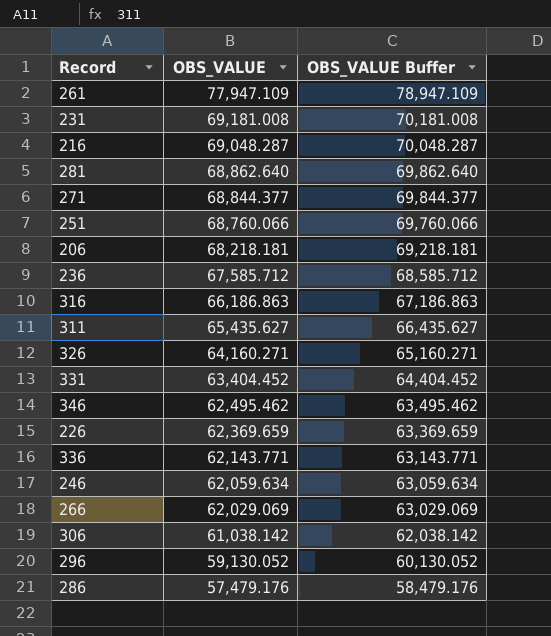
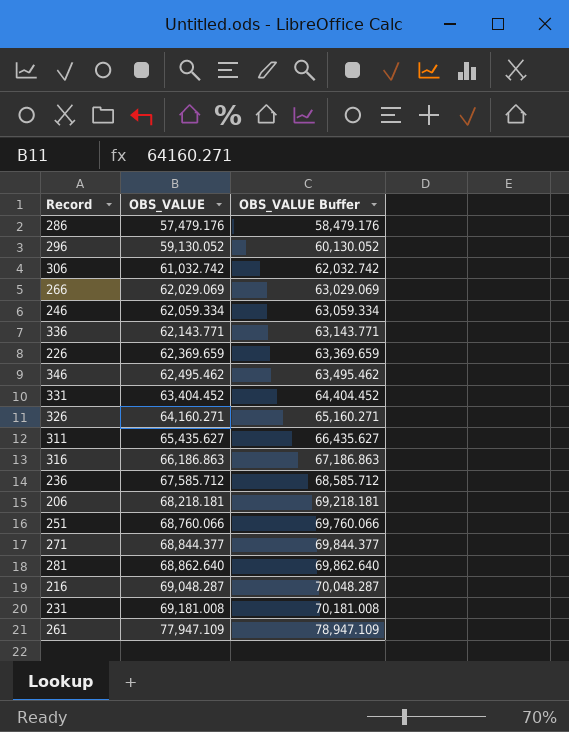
row order: OBS_VALUE descending -> OBS_VALUE ascending
306 | OBS_VALUE: 61,038.142 -> 61,032.742
306 | OBS_VALUE Buffer: 62,038.142 -> 62,032.742
246 | OBS_VALUE: 62,059.634 -> 62,059.334
246 | OBS_VALUE Buffer: 63,059.634 -> 63,059.334

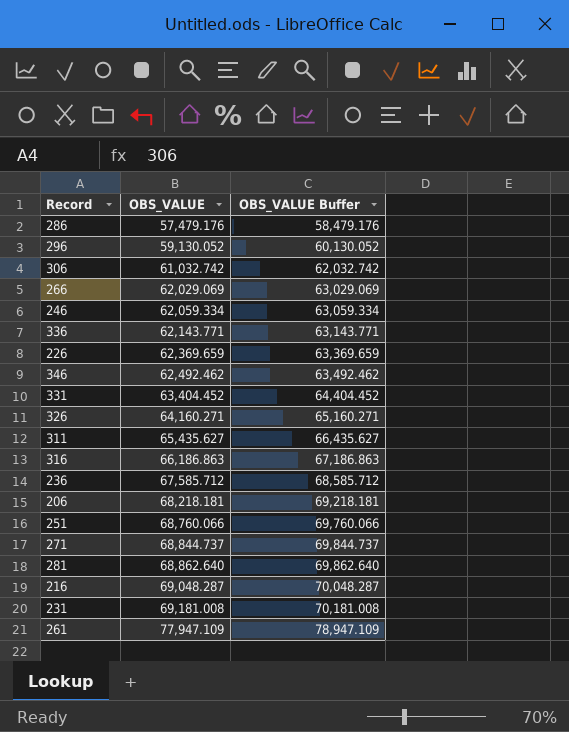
346 | OBS_VALUE: 62,495.462 -> 62,492.462
346 | OBS_VALUE Buffer: 63,495.462 -> 63,492.462
271 | OBS_VALUE: 68,844.377 -> 68,844.737
271 | OBS_VALUE Buffer: 69,844.377 -> 69,844.737

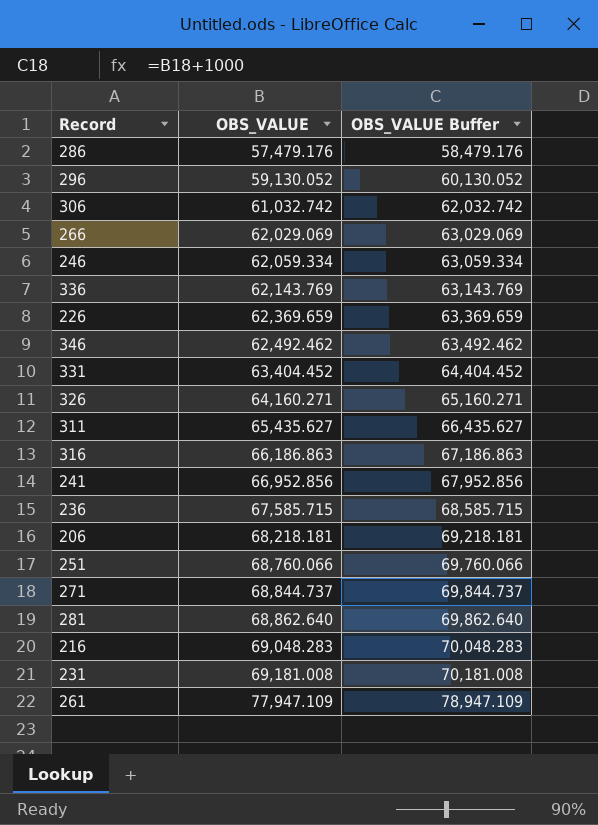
336 | OBS_VALUE: 62,143.771 -> 62,143.769
336 | OBS_VALUE Buffer: 63,143.771 -> 63,143.769
row 241: none -> 66,952.856 | 67,952.856
236 | OBS_VALUE: 67,585.712 -> 67,585.715
236 | OBS_VALUE Buffer: 68,585.712 -> 68,585.715
216 | OBS_VALUE: 69,048.287 -> 69,048.283
216 | OBS_VALUE Buffer: 70,048.287 -> 70,048.283

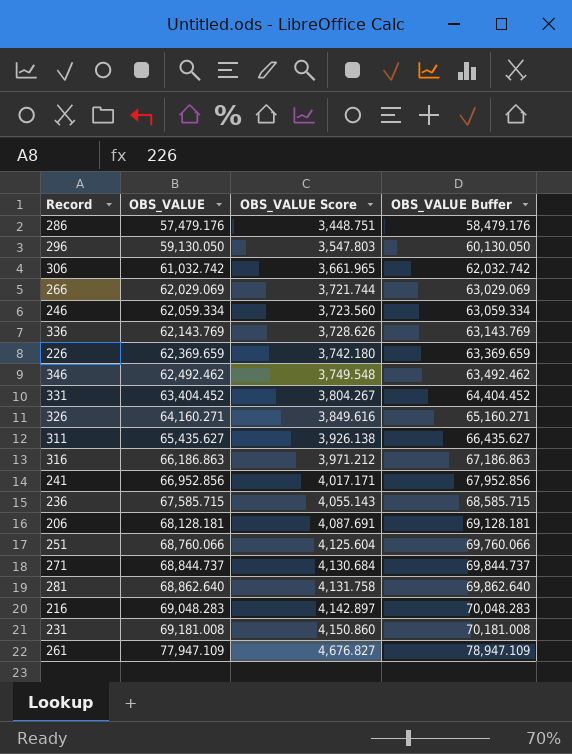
column OBS_VALUE Score | formula: none -> [OBS_VALUE] * 0.06
296 | OBS_VALUE: 59,130.052 -> 59,130.050
296 | OBS_VALUE Buffer: 60,130.052 -> 60,130.050
206 | OBS_VALUE: 68,218.181 -> 68,128.181
206 | OBS_VALUE Buffer: 69,218.181 -> 69,128.181

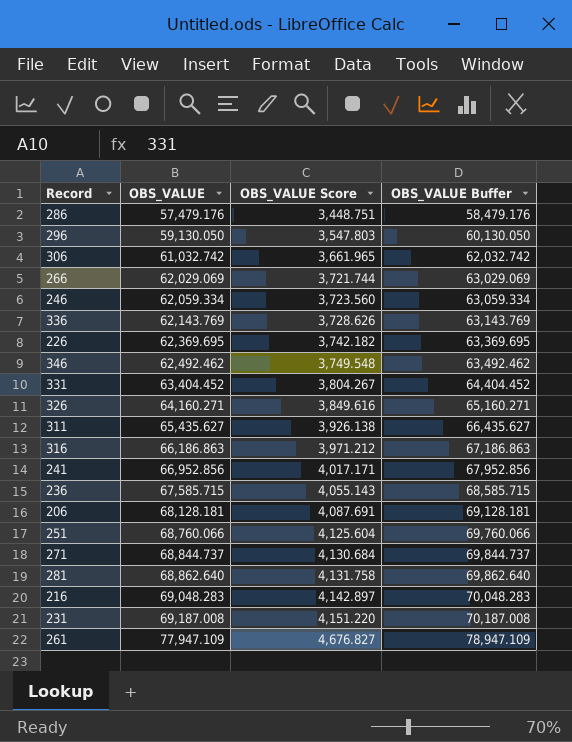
226 | OBS_VALUE: 62,369.659 -> 62,369.695
226 | OBS_VALUE Score: 3,742.180 -> 3,742.182
226 | OBS_VALUE Buffer: 63,369.659 -> 63,369.695
231 | OBS_VALUE: 69,181.008 -> 69,187.008
231 | OBS_VALUE Score: 4,150.860 -> 4,151.220
231 | OBS_VALUE Buffer: 70,181.008 -> 70,187.008

